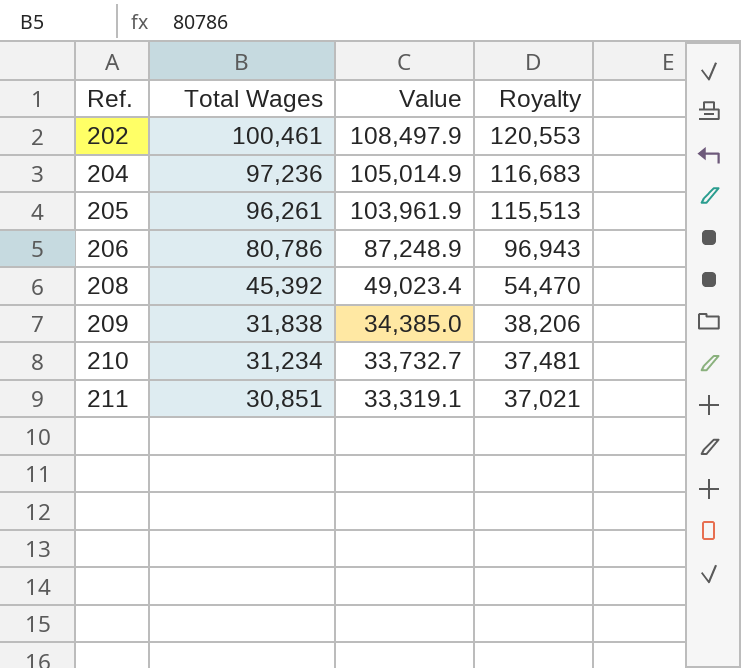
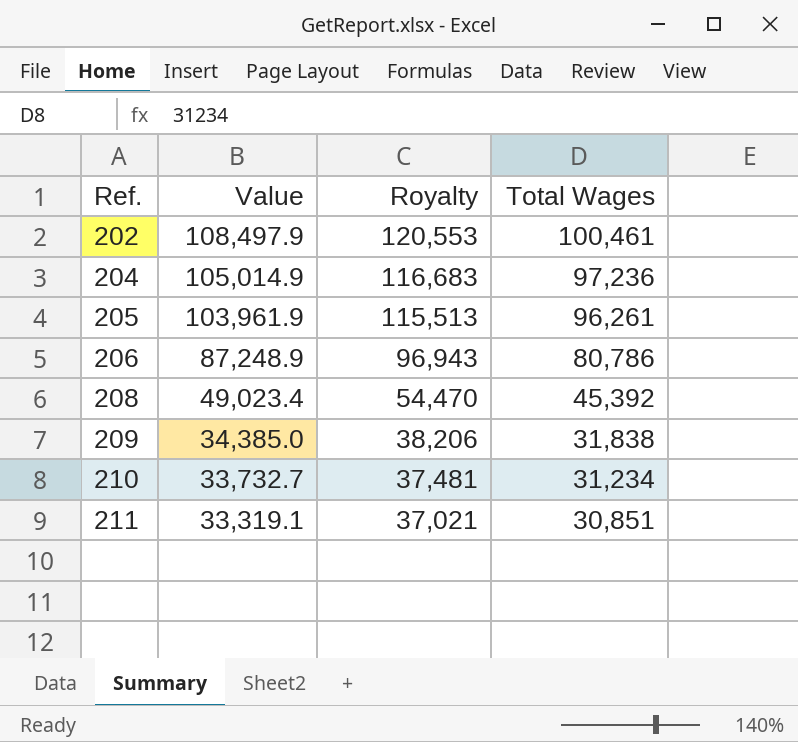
column Total Wages | position: 2 -> 4

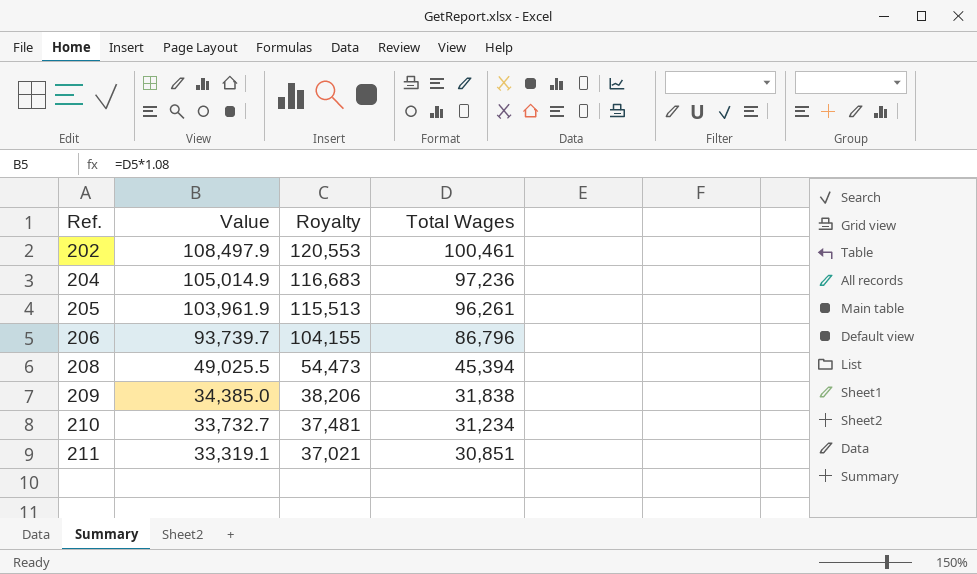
206 | Value: 87,248.9 -> 93,739.7
206 | Royalty: 96,943 -> 104,155
206 | Total Wages: 80,786 -> 86,796
208 | Value: 49,023.4 -> 49,025.5
208 | Royalty: 54,470 -> 54,473
208 | Total Wages: 45,392 -> 45,394

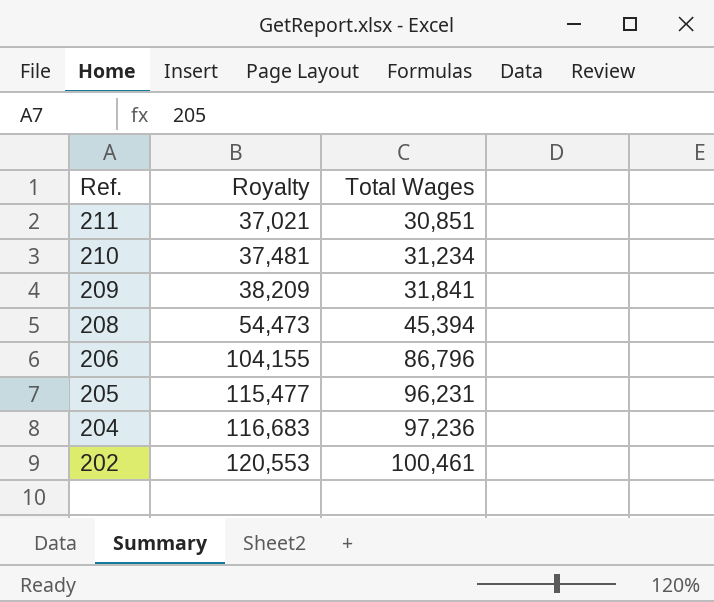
row order: Ref. ascending -> Ref. descending
column Value | formula: [Total Wages] * 1.08 -> none
209 | Royalty: 38,206 -> 38,209
209 | Total Wages: 31,838 -> 31,841
205 | Royalty: 115,513 -> 115,477
205 | Total Wages: 96,261 -> 96,231

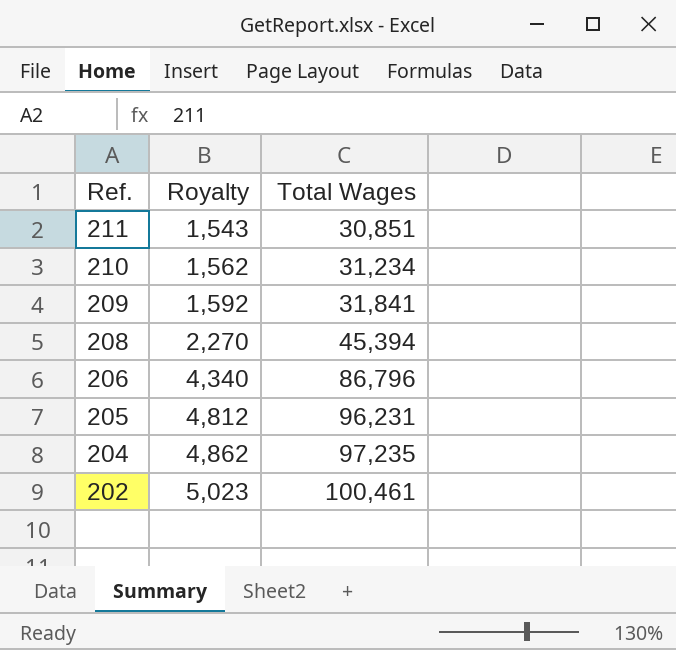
column Royalty | formula: [Total Wages] * 1.2 -> [Total Wages] * 0.05
204 | Total Wages: 97,236 -> 97,235

